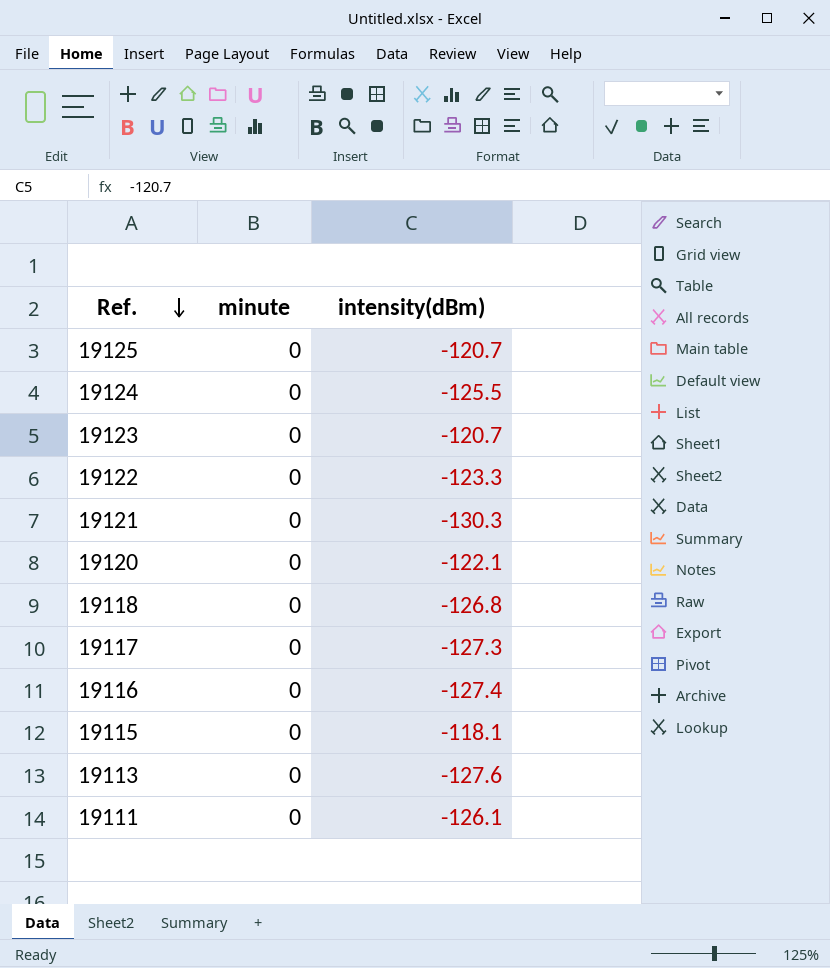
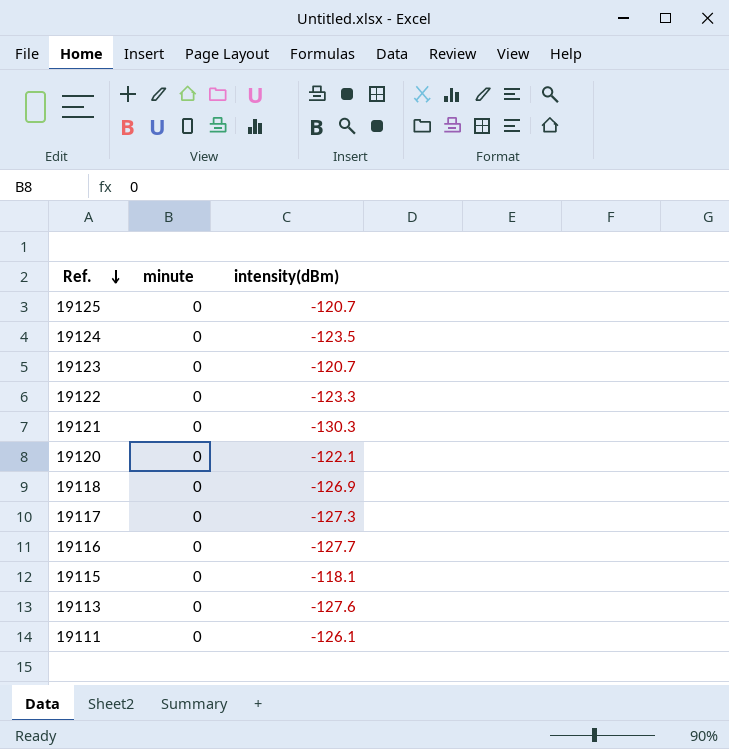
19124 | intensity(dBm): -125.5 -> -123.5
19118 | intensity(dBm): -126.8 -> -126.9
19116 | intensity(dBm): -127.4 -> -127.7

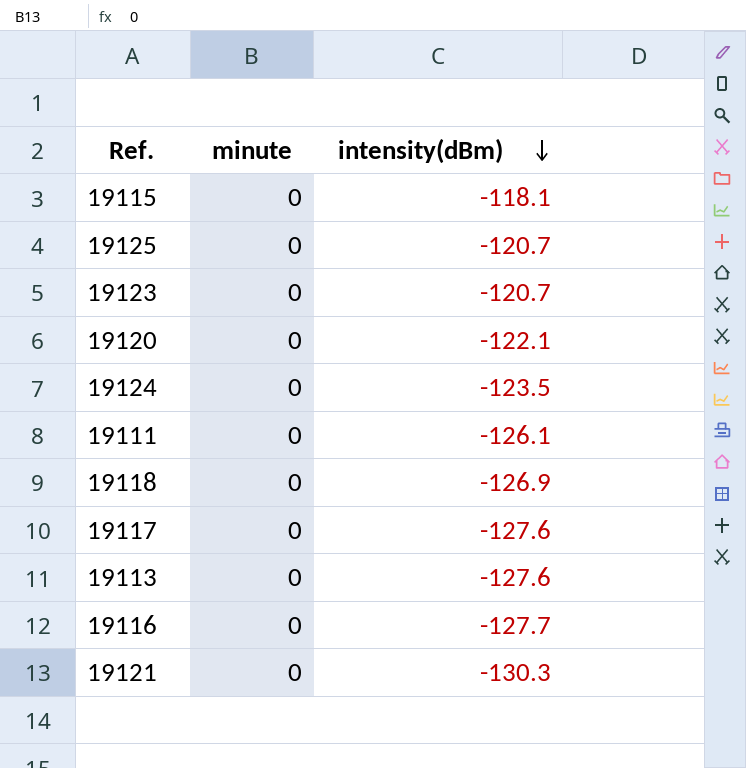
row order: Ref. descending -> intensity(dBm) descending
row 19122: 0 | -123.3 -> none
19117 | intensity(dBm): -127.3 -> -127.6

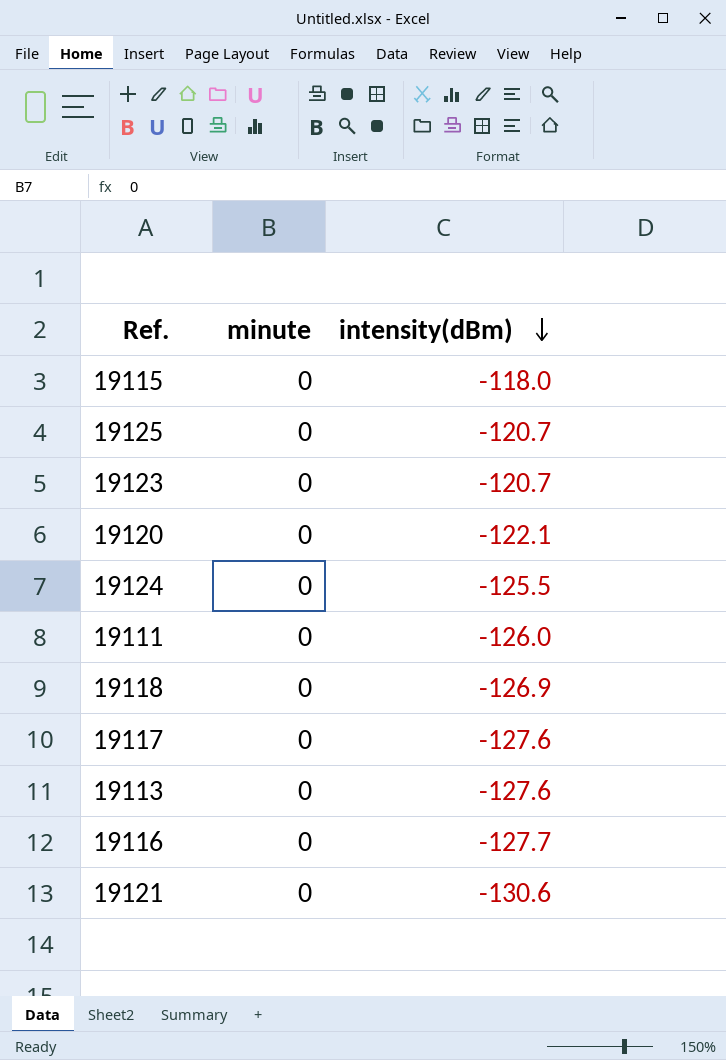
19115 | intensity(dBm): -118.1 -> -118.0
19124 | intensity(dBm): -123.5 -> -125.5
19111 | intensity(dBm): -126.1 -> -126.0
19121 | intensity(dBm): -130.3 -> -130.6

